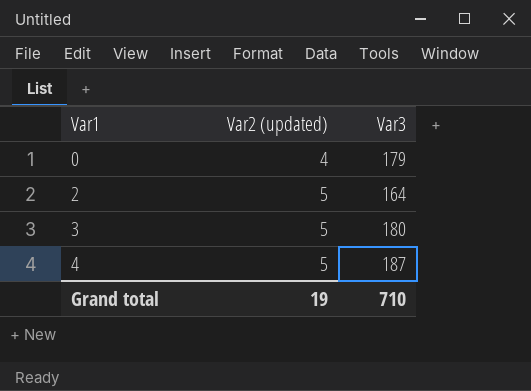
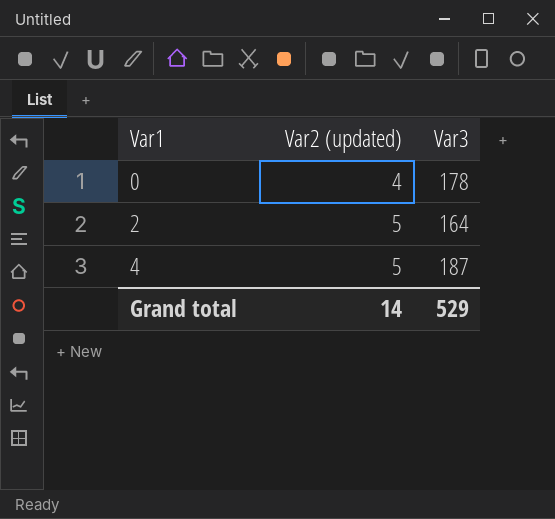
row 3: 5 | 180 -> none
0 | Var3: 179 -> 178
Grand total | Var2 (updated): 19 -> 14
Grand total | Var3: 710 -> 529

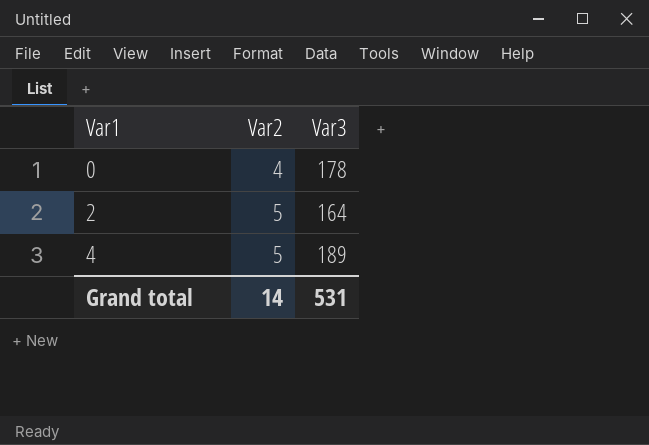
column name: Var2 (updated) -> Var2
4 | Var3: 187 -> 189
Grand total | Var3: 529 -> 531

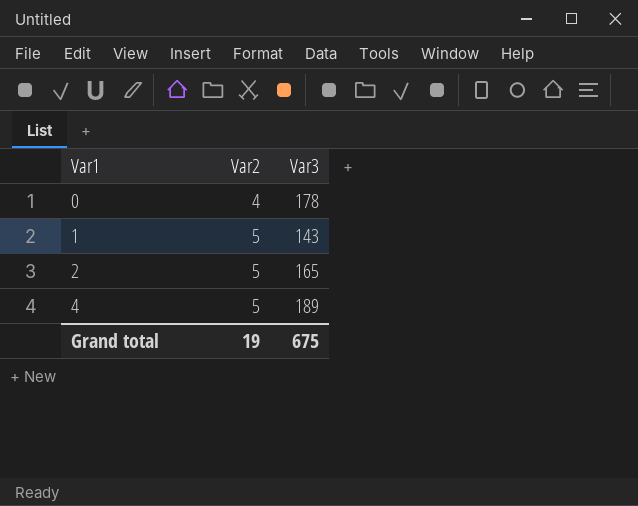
row 1: none -> 5 | 143
2 | Var3: 164 -> 165
Grand total | Var2: 14 -> 19
Grand total | Var3: 531 -> 675

